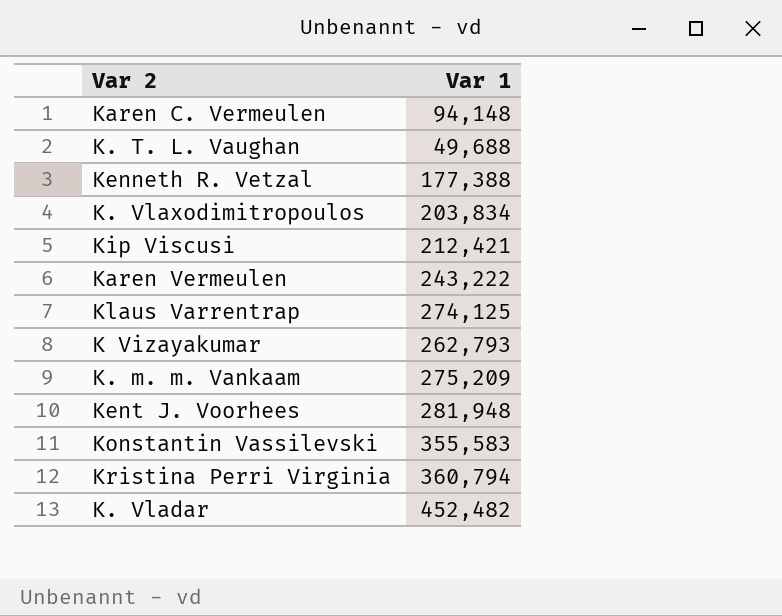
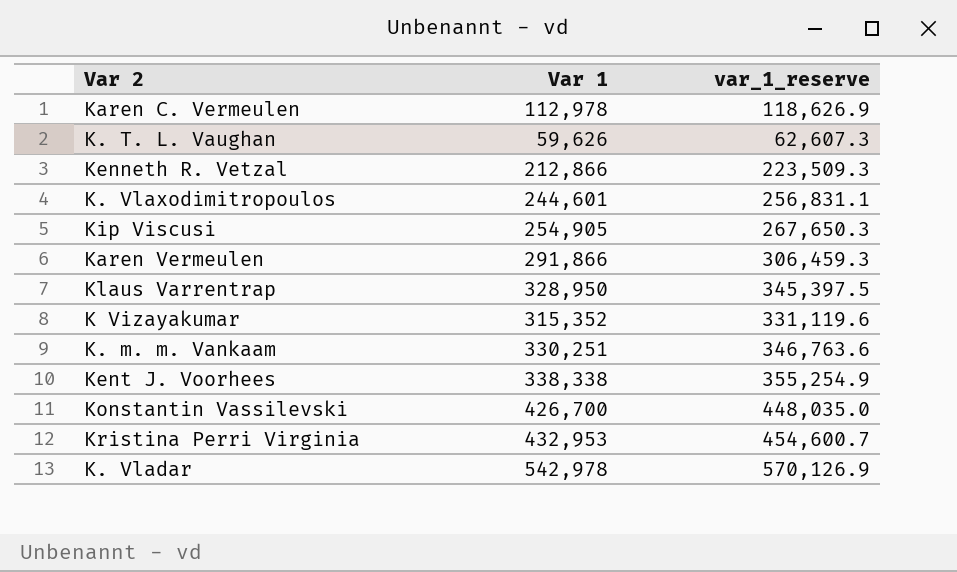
column var_1_reserve | formula: none -> [Var 1] * 1.05
Karen C. Vermeulen | Var 1: 94,148 -> 112,978
K. T. L. Vaughan | Var 1: 49,688 -> 59,626
Kenneth R. Vetzal | Var 1: 177,388 -> 212,866
K. Vlaxodimitropoulos | Var 1: 203,834 -> 244,601
Kip Viscusi | Var 1: 212,421 -> 254,905
Karen Vermeulen | Var 1: 243,222 -> 291,866
Klaus Varrentrap | Var 1: 274,125 -> 328,950
K Vizayakumar | Var 1: 262,793 -> 315,352
K. m. m. Vankaam | Var 1: 275,209 -> 330,251
Kent J. Voorhees | Var 1: 281,948 -> 338,338
Konstantin Vassilevski | Var 1: 355,583 -> 426,700
Kristina Perri Virginia | Var 1: 360,794 -> 432,953
K. Vladar | Var 1: 452,482 -> 542,978

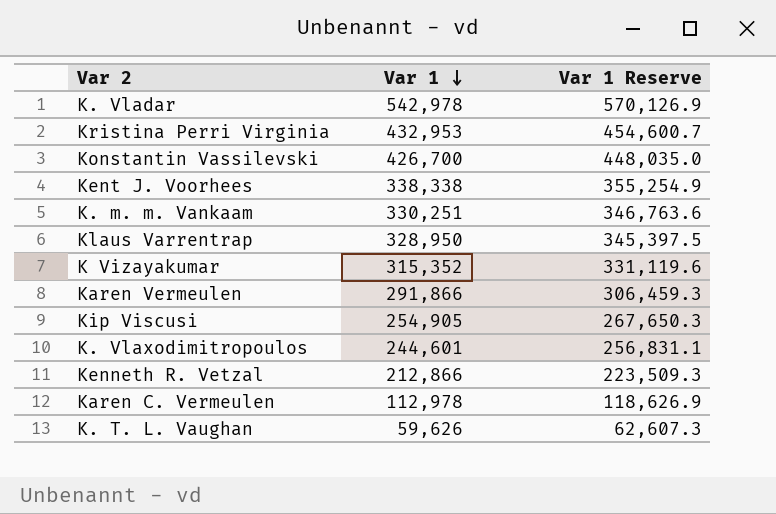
row order: none -> Var 1 descending
column name: var_1_reserve -> Var 1 Reserve

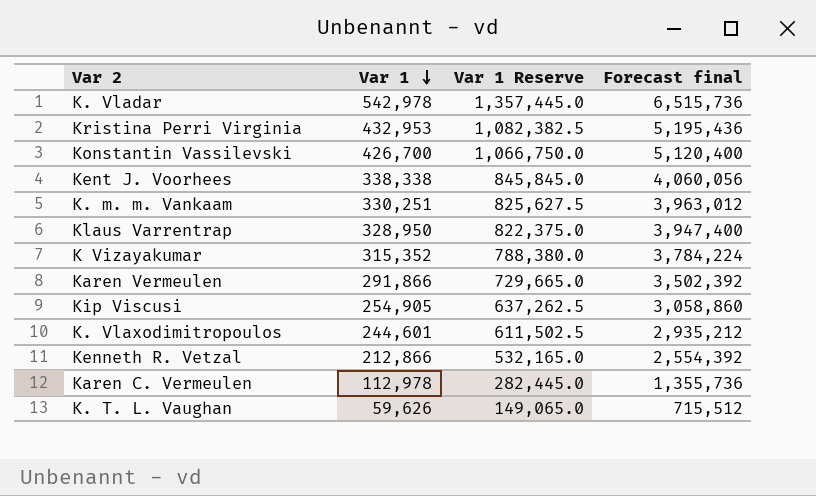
column Var 1 Reserve | formula: [Var 1] * 1.05 -> [Var 1] * 2.5
column Forecast final | formula: none -> [Var 1] * 12

